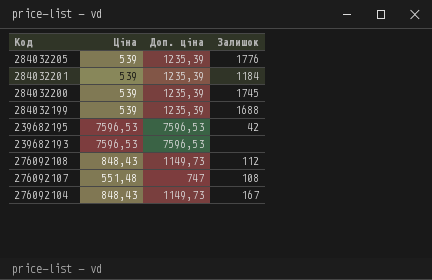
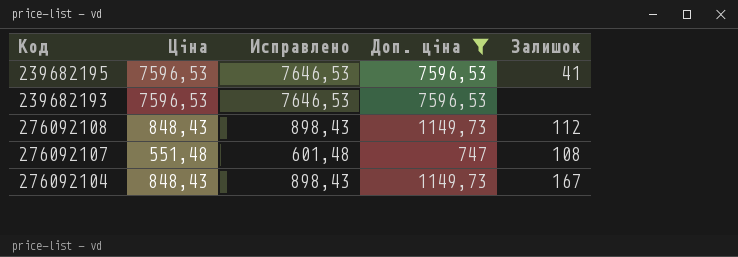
filter: none -> Доп. ціна != 1235,39
column Исправлено | formula: none -> [Ціна] + 50
239682195 | Залишок: 42 -> 41

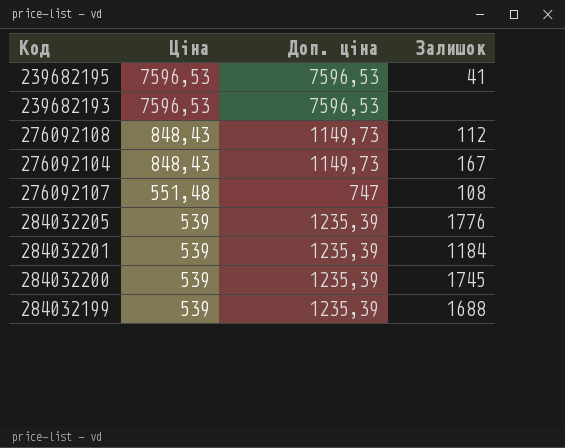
filter: Доп. ціна != 1235,39 -> none
row order: none -> Ціна descending
column Исправлено | formula: [Ціна] + 50 -> none

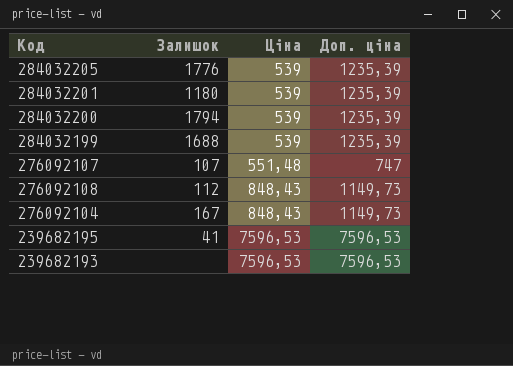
row order: Ціна descending -> Ціна ascending
column Залишок | position: 4 -> 2
284032201 | Залишок: 1184 -> 1180
284032200 | Залишок: 1745 -> 1794
276092107 | Залишок: 108 -> 107

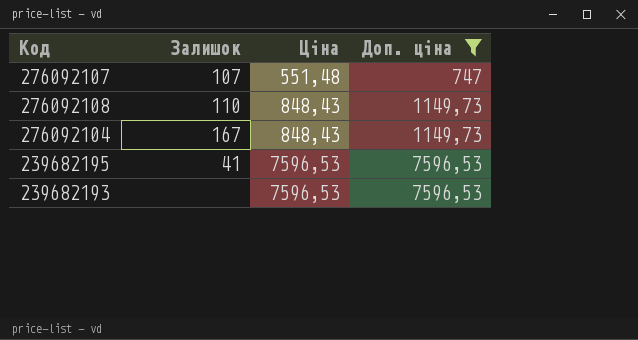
filter: none -> Доп. ціна != 1235,39
276092108 | Залишок: 112 -> 110

